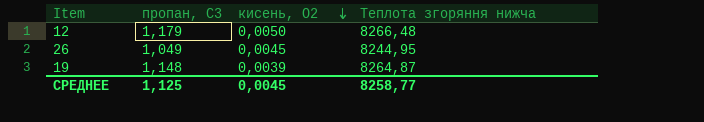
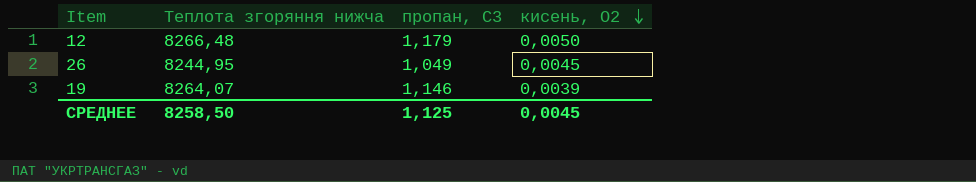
column Теплота згоряння нижча | position: 4 -> 2
19 | Теплота згоряння нижча: 8264,87 -> 8264,07
19 | пропан, С3: 1,148 -> 1,146
СРЕДНЕЕ | Теплота згоряння нижча: 8258,77 -> 8258,50

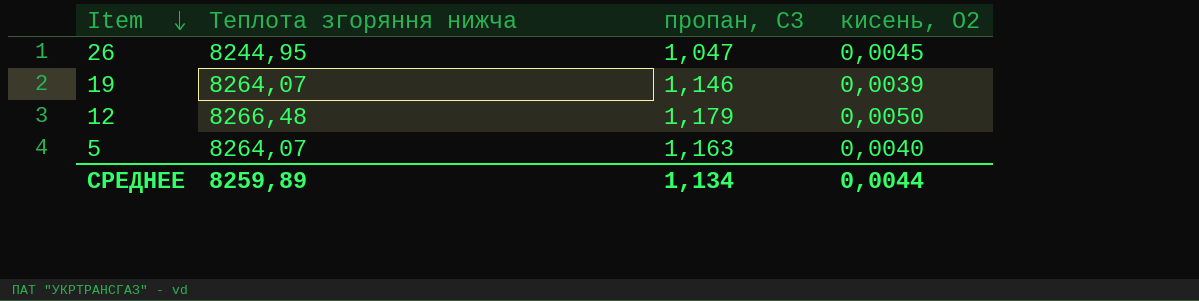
row order: кисень, О2 descending -> Item descending
26 | пропан, С3: 1,049 -> 1,047
row 5: none -> 8264,07 | 1,163 | 0,0040
СРЕДНЕЕ | Теплота згоряння нижча: 8258,50 -> 8259,89
СРЕДНЕЕ | пропан, С3: 1,125 -> 1,134
СРЕДНЕЕ | кисень, О2: 0,0045 -> 0,0044

